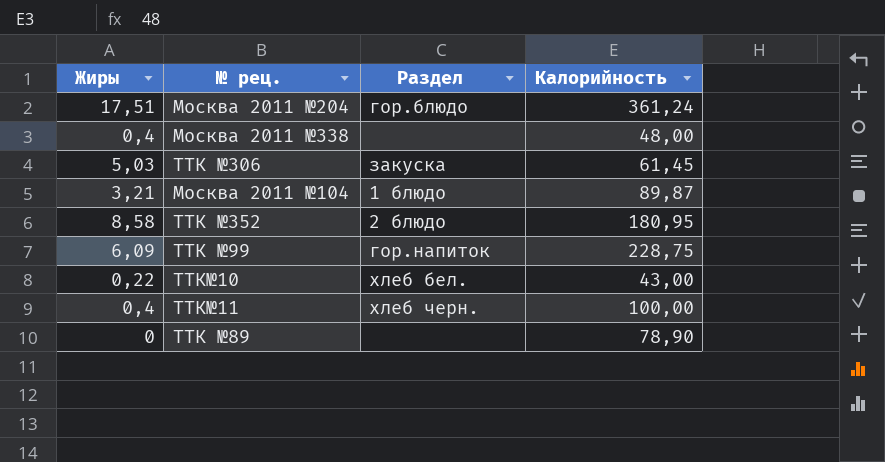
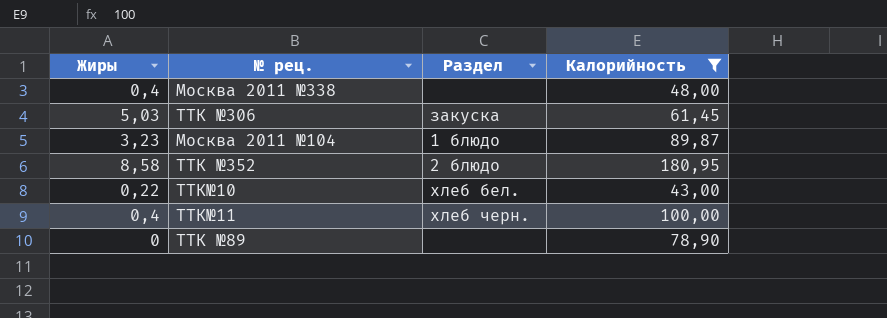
filter: none -> Калорийность <= 180,95
Москва 2011 №104 | Жиры: 3,21 -> 3,23

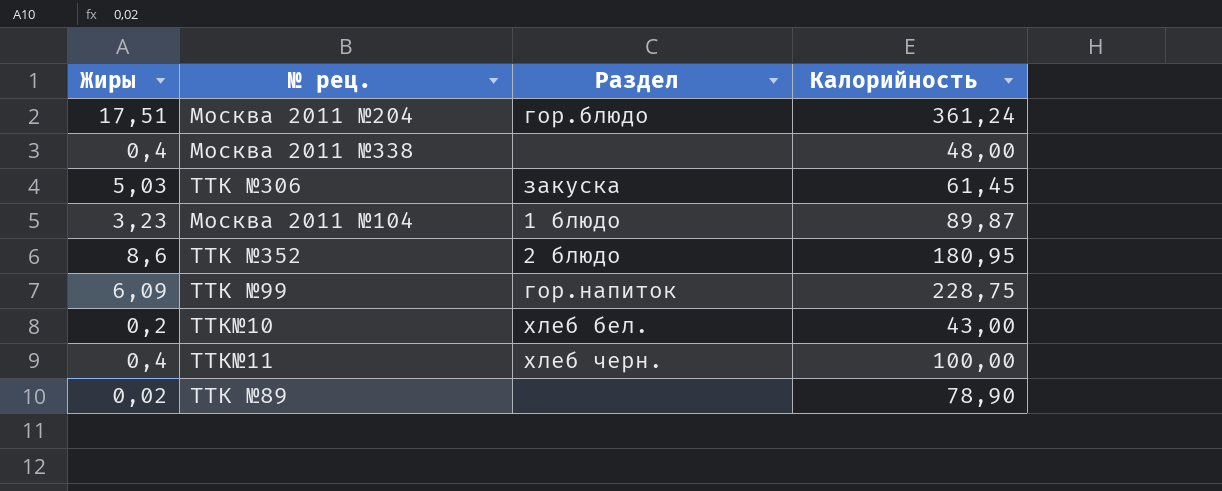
filter: Калорийность <= 180,95 -> none
ТТК №352 | Жиры: 8,58 -> 8,6
ТТК№10 | Жиры: 0,22 -> 0,2
ТТК №89 | Жиры: 0 -> 0,02

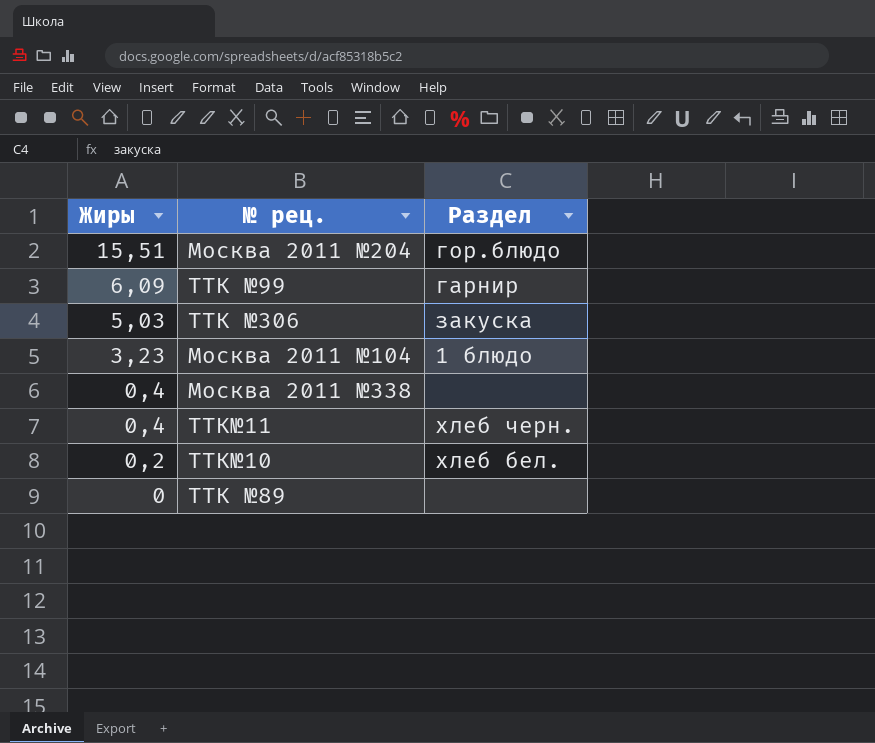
row order: none -> Жиры descending
column Калорийность | position: 4 -> none
row ТТК №352: 8,6 | 2 блюдо | 180,95 -> none
Москва 2011 №204 | Жиры: 17,51 -> 15,51
ТТК №99 | Раздел: гор.напиток -> гарнир
ТТК №89 | Жиры: 0,02 -> 0

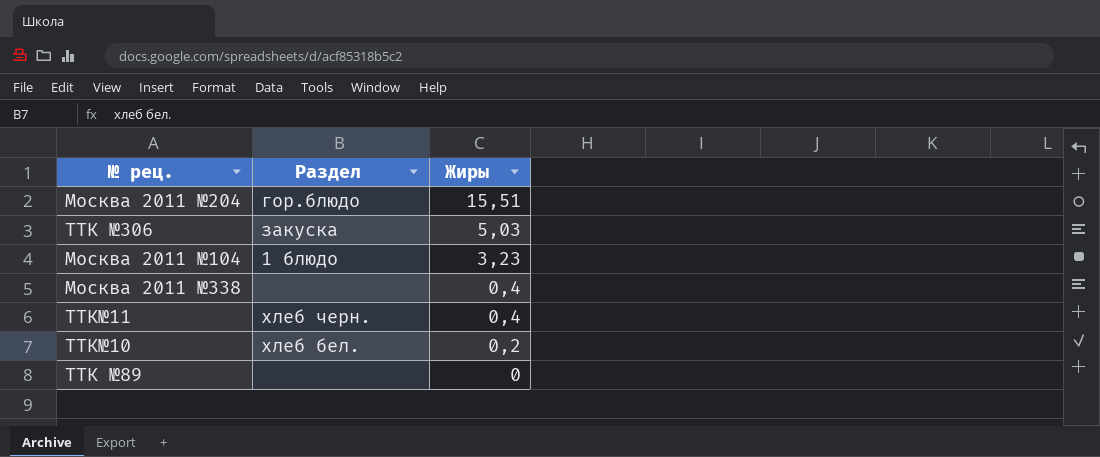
column Жиры | position: 1 -> 3
row ТТК №99: 6,09 | гарнир -> none

